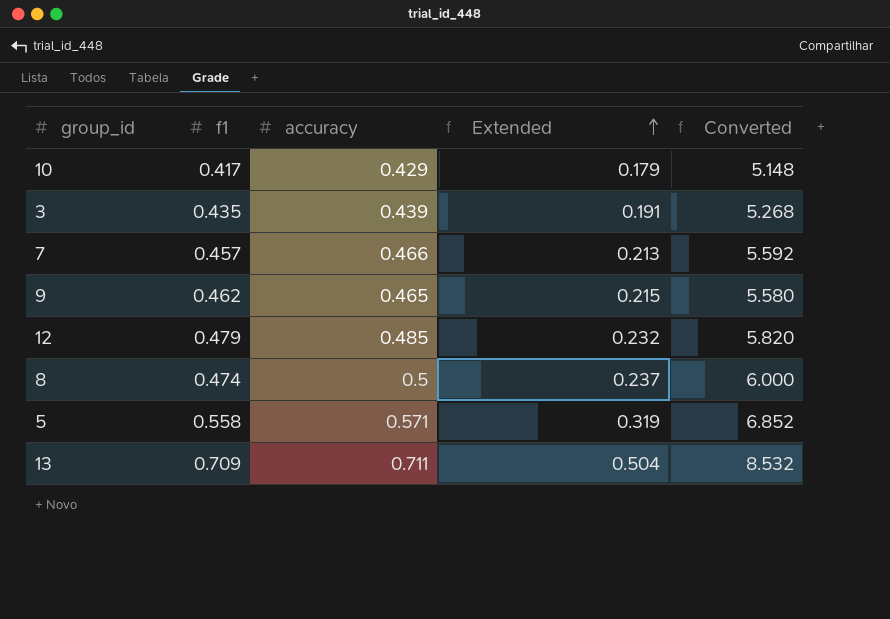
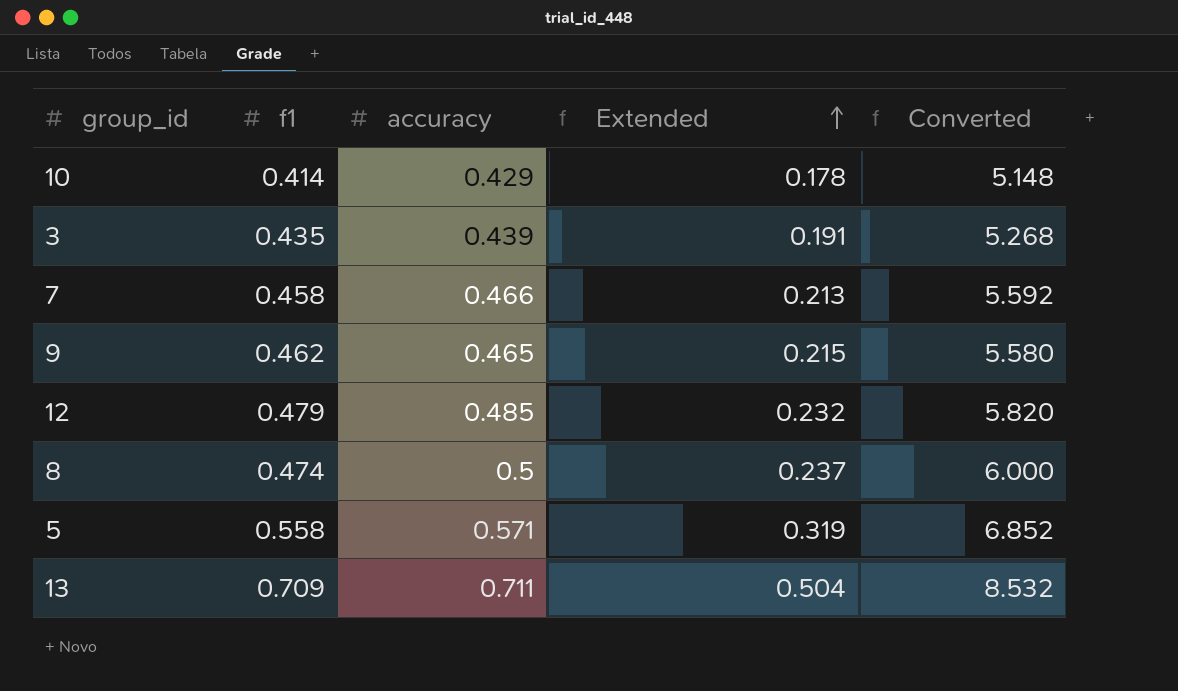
10 | f1: 0.417 -> 0.414
10 | Extended: 0.179 -> 0.178
7 | f1: 0.457 -> 0.458

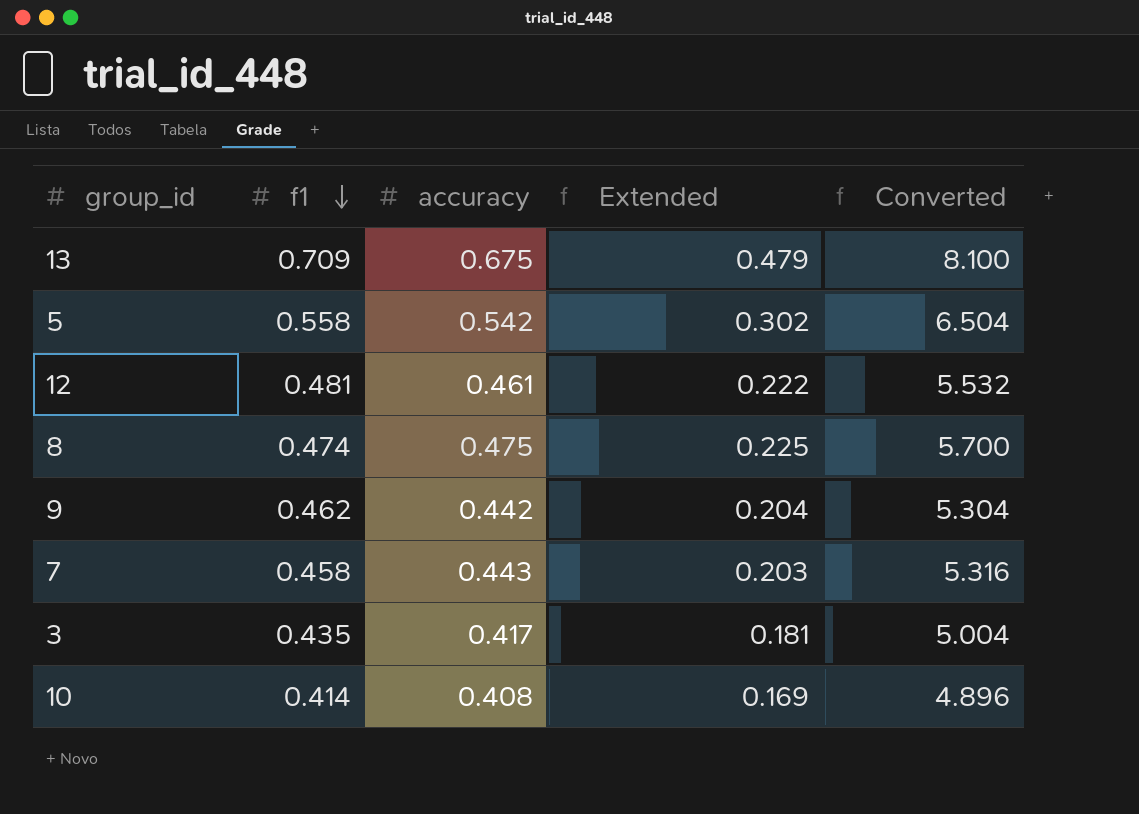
row order: Extended ascending -> f1 descending
13 | accuracy: 0.711 -> 0.675
13 | Extended: 0.504 -> 0.479
13 | Converted: 8.532 -> 8.100
5 | accuracy: 0.571 -> 0.542
5 | Extended: 0.319 -> 0.302
5 | Converted: 6.852 -> 6.504
12 | f1: 0.479 -> 0.481
12 | accuracy: 0.485 -> 0.461
12 | Extended: 0.232 -> 0.222
12 | Converted: 5.820 -> 5.532
8 | accuracy: 0.5 -> 0.475
8 | Extended: 0.237 -> 0.225
8 | Converted: 6.000 -> 5.700
9 | accuracy: 0.465 -> 0.442
9 | Extended: 0.215 -> 0.204
9 | Converted: 5.580 -> 5.304
7 | accuracy: 0.466 -> 0.443
7 | Extended: 0.213 -> 0.203
7 | Converted: 5.592 -> 5.316
3 | accuracy: 0.439 -> 0.417
3 | Extended: 0.191 -> 0.181
3 | Converted: 5.268 -> 5.004
10 | accuracy: 0.429 -> 0.408
10 | Extended: 0.178 -> 0.169
10 | Converted: 5.148 -> 4.896

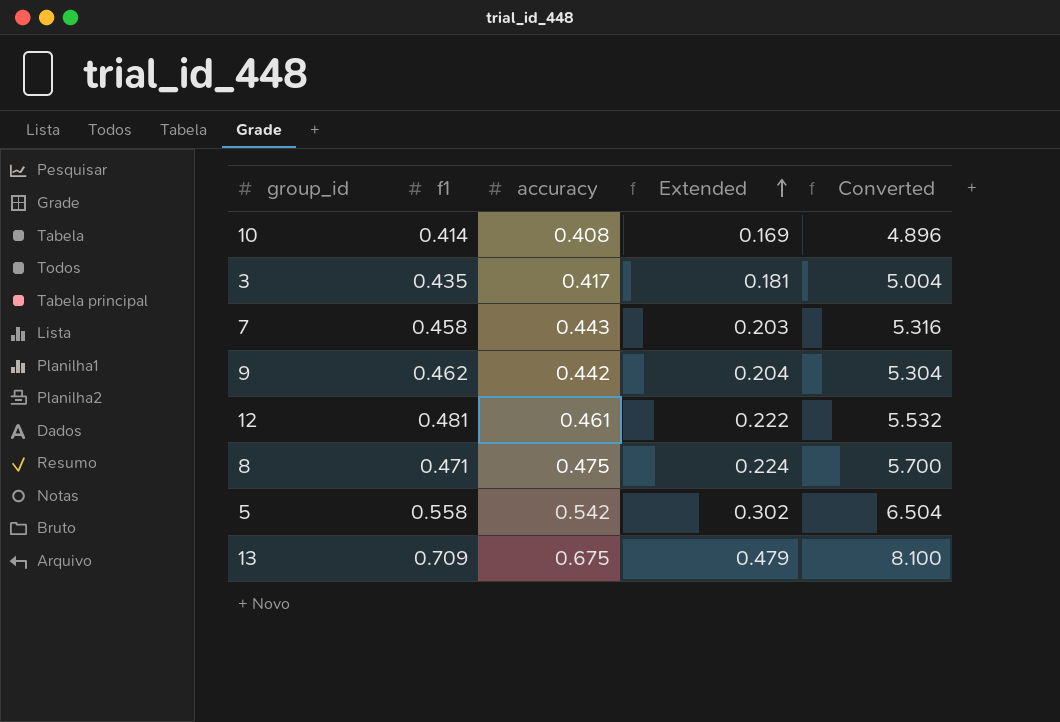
row order: f1 descending -> Extended ascending
8 | f1: 0.474 -> 0.471
8 | Extended: 0.225 -> 0.224

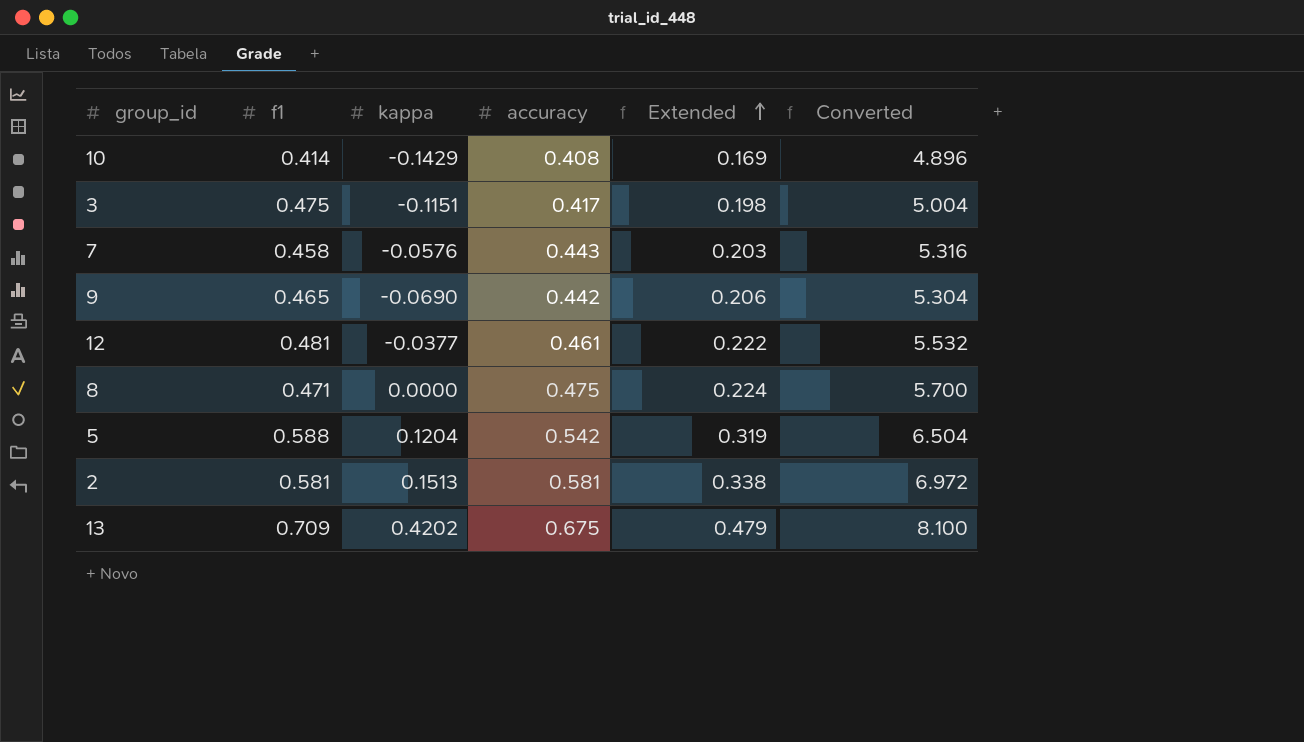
column kappa | position: none -> 3
3 | f1: 0.435 -> 0.475
3 | Extended: 0.181 -> 0.198
9 | f1: 0.462 -> 0.465
9 | Extended: 0.204 -> 0.206
5 | f1: 0.558 -> 0.588
5 | Extended: 0.302 -> 0.319
row 2: none -> 0.581 | 0.1513 | 0.581 | 0.338 | 6.972

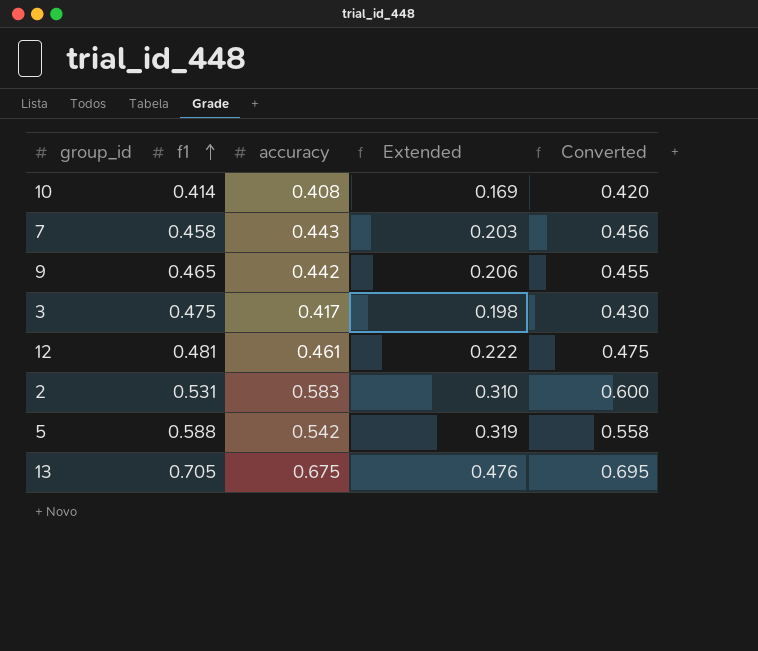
row order: Extended ascending -> f1 ascending
column kappa | position: 3 -> none
column Converted | formula: [accuracy] * 12 -> [accuracy] * 1.03
row 8: 0.471 | 0.0000 | 0.475 | 0.224 | 5.700 -> none
2 | f1: 0.581 -> 0.531
2 | accuracy: 0.581 -> 0.583
2 | Extended: 0.338 -> 0.310
13 | f1: 0.709 -> 0.705
13 | Extended: 0.479 -> 0.476

